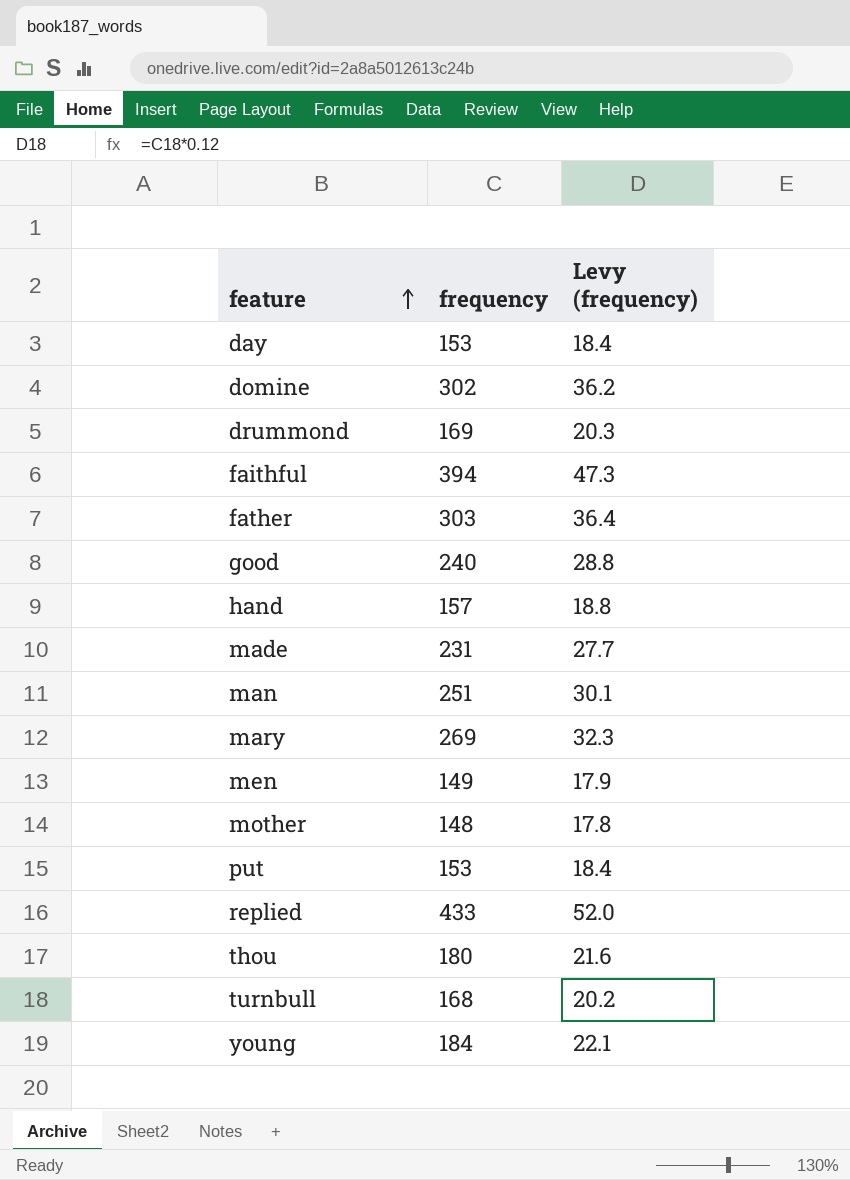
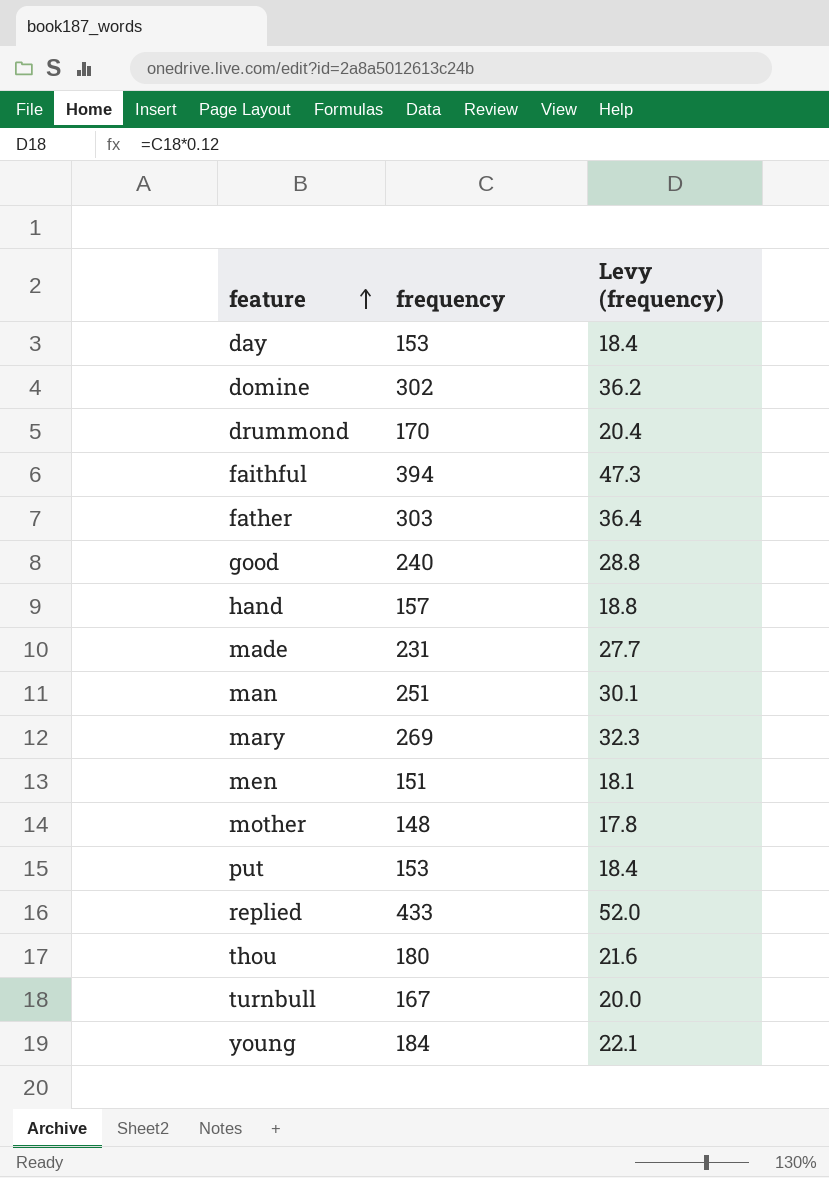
drummond | frequency: 169 -> 170
drummond | Levy (frequency): 20.3 -> 20.4
men | frequency: 149 -> 151
men | Levy (frequency): 17.9 -> 18.1
turnbull | frequency: 168 -> 167
turnbull | Levy (frequency): 20.2 -> 20.0

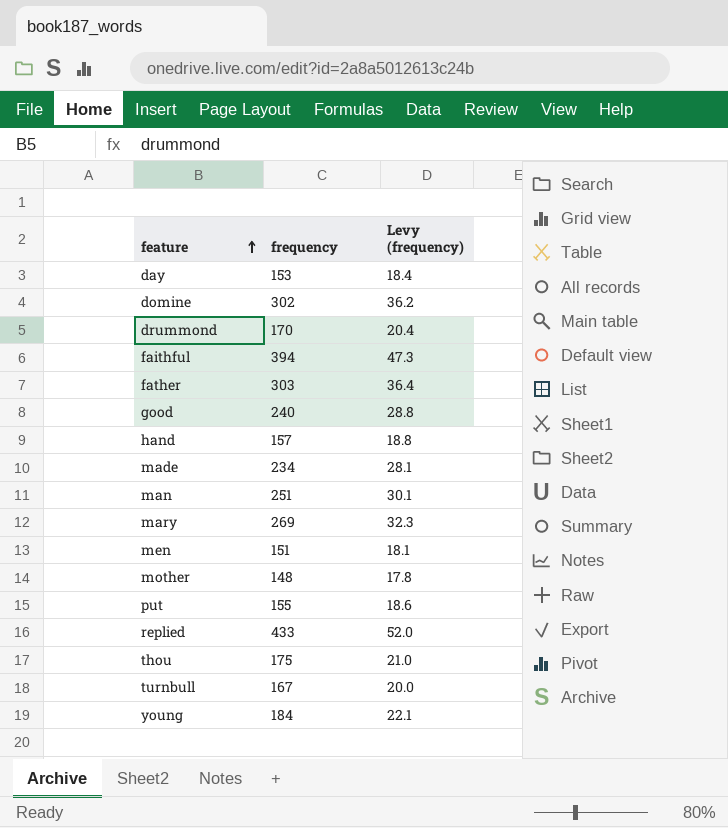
made | frequency: 231 -> 234
made | Levy (frequency): 27.7 -> 28.1
put | frequency: 153 -> 155
put | Levy (frequency): 18.4 -> 18.6
thou | frequency: 180 -> 175
thou | Levy (frequency): 21.6 -> 21.0

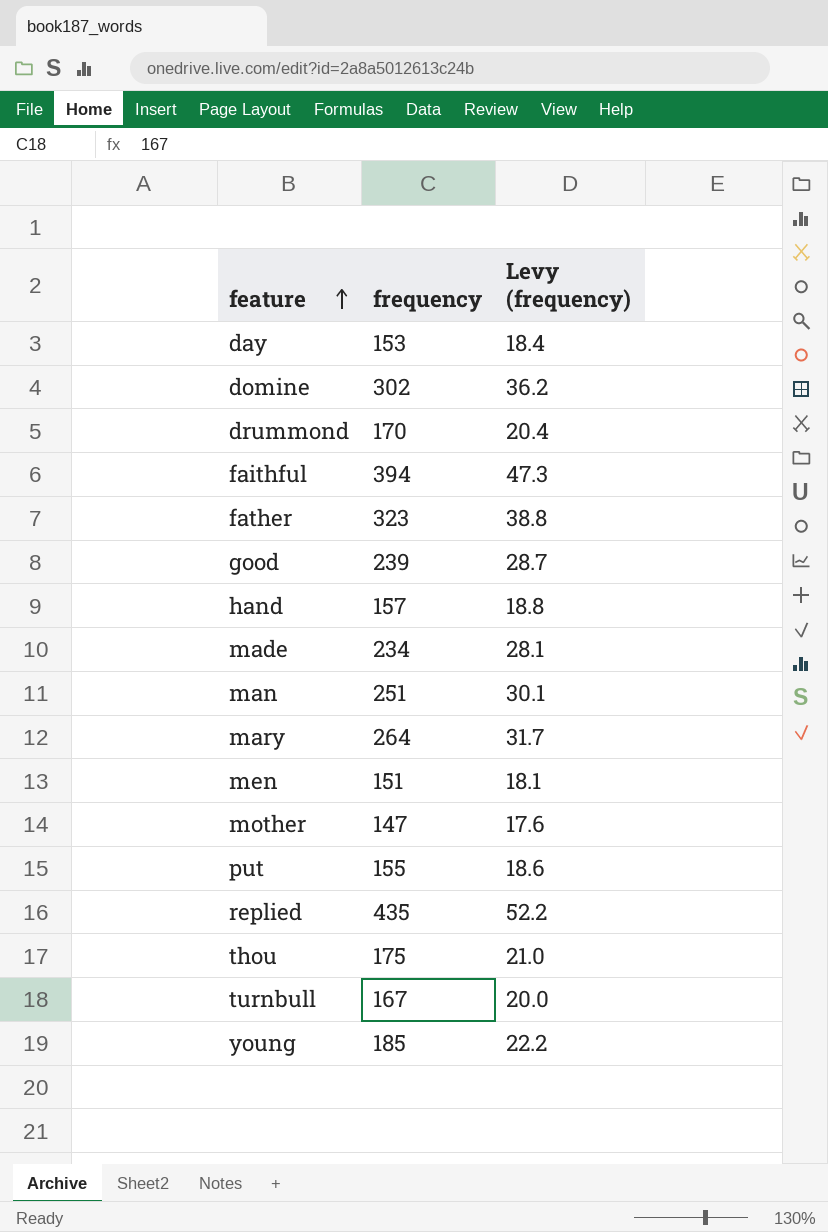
father | frequency: 303 -> 323
father | Levy (frequency): 36.4 -> 38.8
good | frequency: 240 -> 239
good | Levy (frequency): 28.8 -> 28.7
mary | frequency: 269 -> 264
mary | Levy (frequency): 32.3 -> 31.7
mother | frequency: 148 -> 147
mother | Levy (frequency): 17.8 -> 17.6
replied | frequency: 433 -> 435
replied | Levy (frequency): 52.0 -> 52.2
young | frequency: 184 -> 185
young | Levy (frequency): 22.1 -> 22.2

